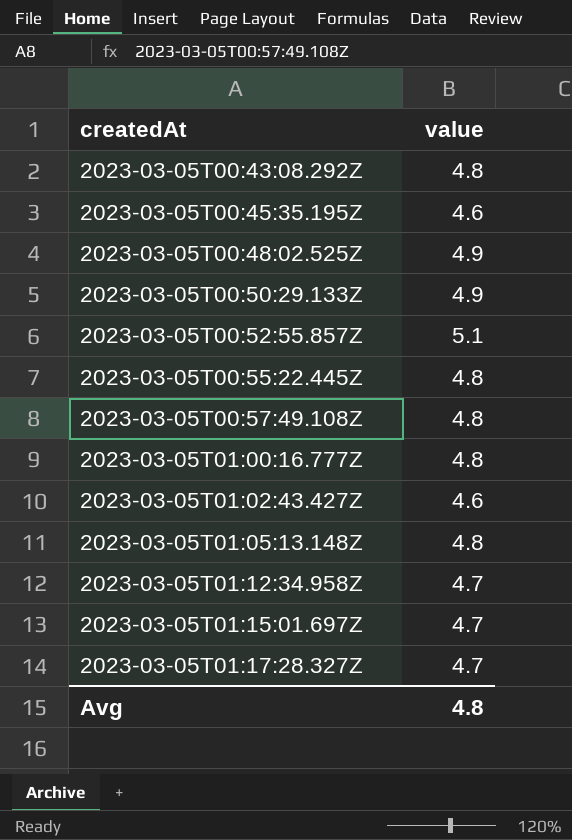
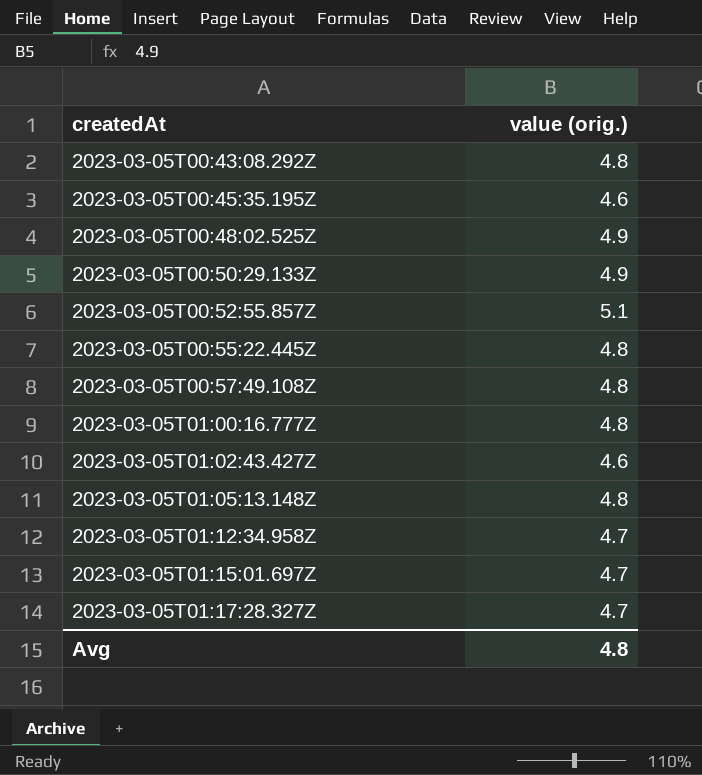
column name: value -> value (orig.)

